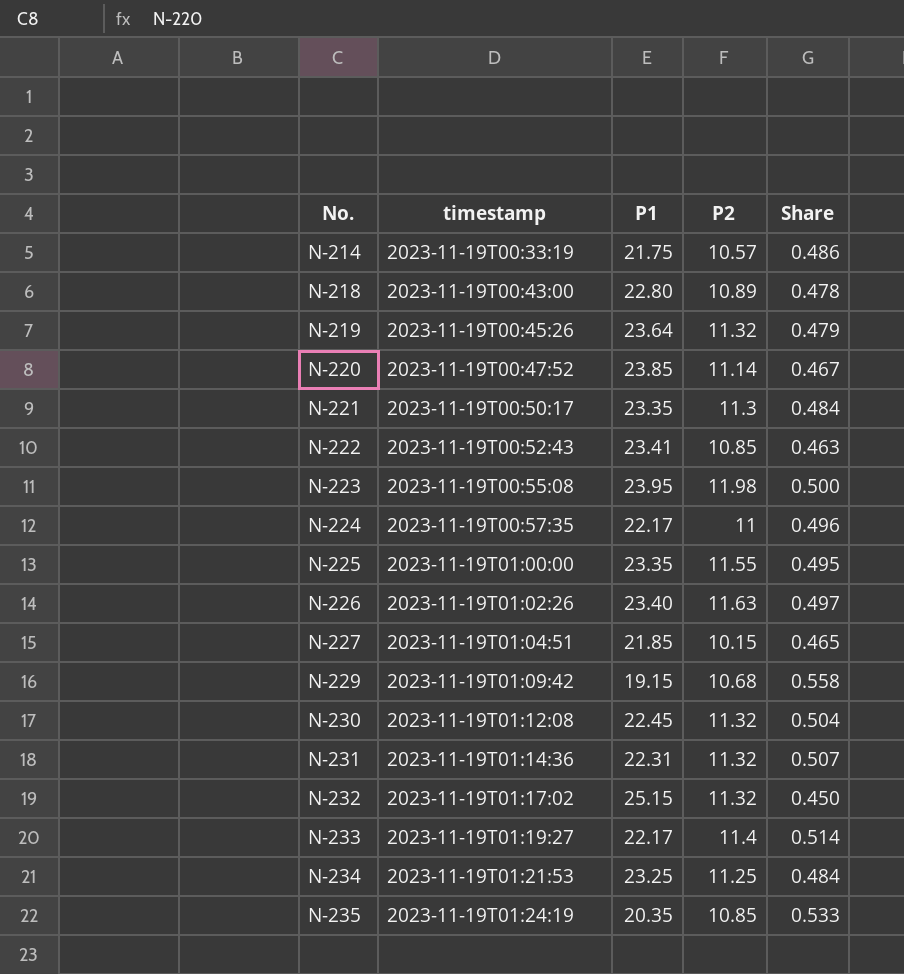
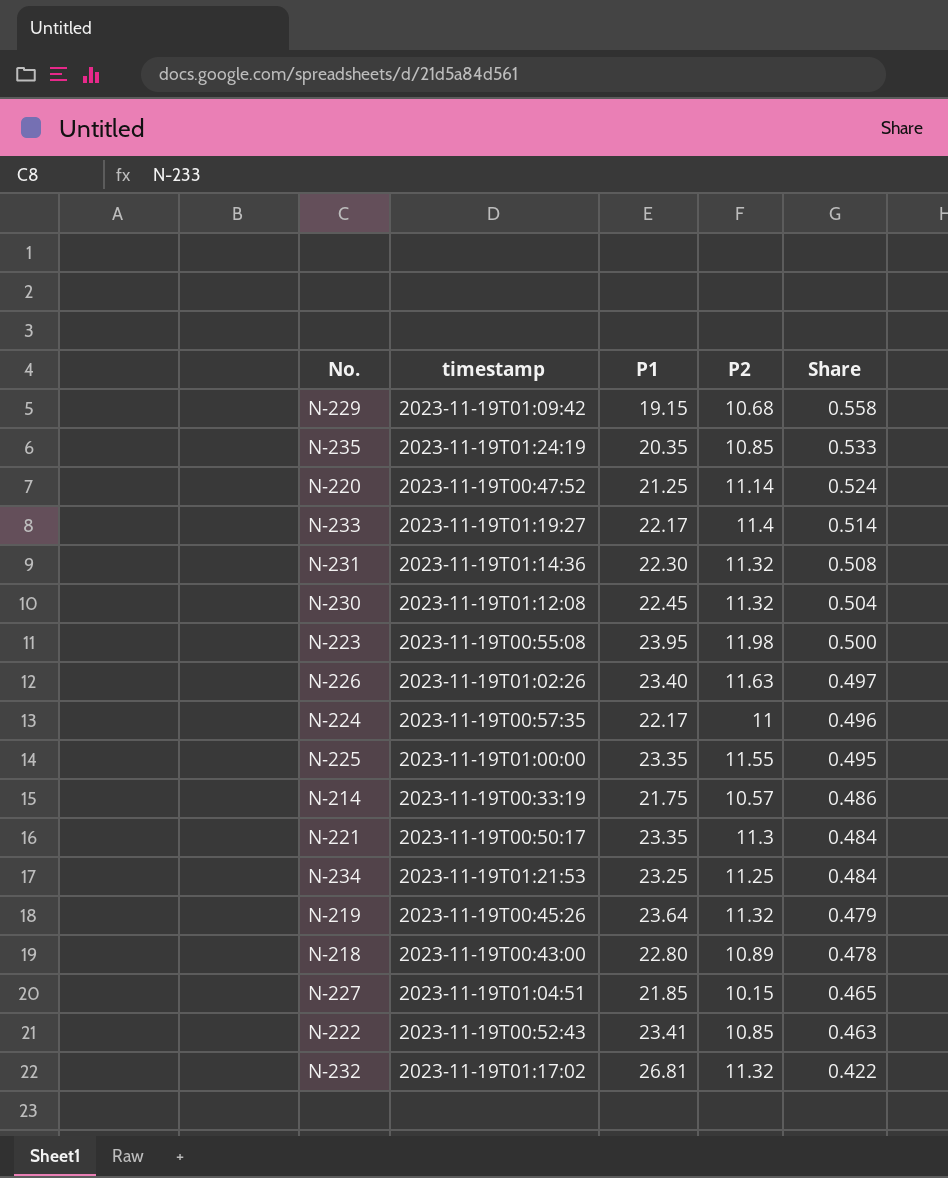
row order: No. ascending -> Share descending
N-220 | P1: 23.85 -> 21.25
N-220 | Share: 0.467 -> 0.524
N-231 | P1: 22.31 -> 22.30
N-231 | Share: 0.507 -> 0.508
N-232 | P1: 25.15 -> 26.81
N-232 | Share: 0.450 -> 0.422

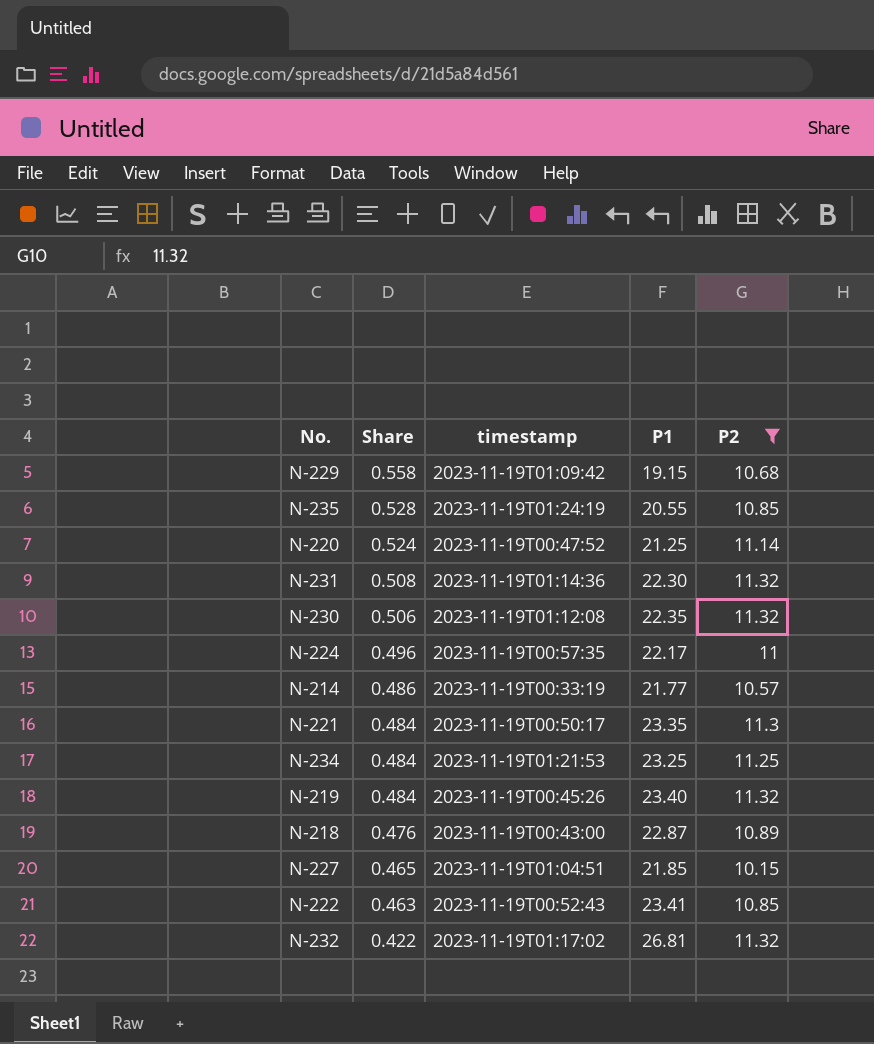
filter: none -> P2 <= 11.32
column Share | position: 5 -> 2
N-235 | Share: 0.533 -> 0.528
N-235 | P1: 20.35 -> 20.55
N-230 | Share: 0.504 -> 0.506
N-230 | P1: 22.45 -> 22.35
N-214 | P1: 21.75 -> 21.77
N-219 | Share: 0.479 -> 0.484
N-219 | P1: 23.64 -> 23.40
N-218 | Share: 0.478 -> 0.476
N-218 | P1: 22.80 -> 22.87

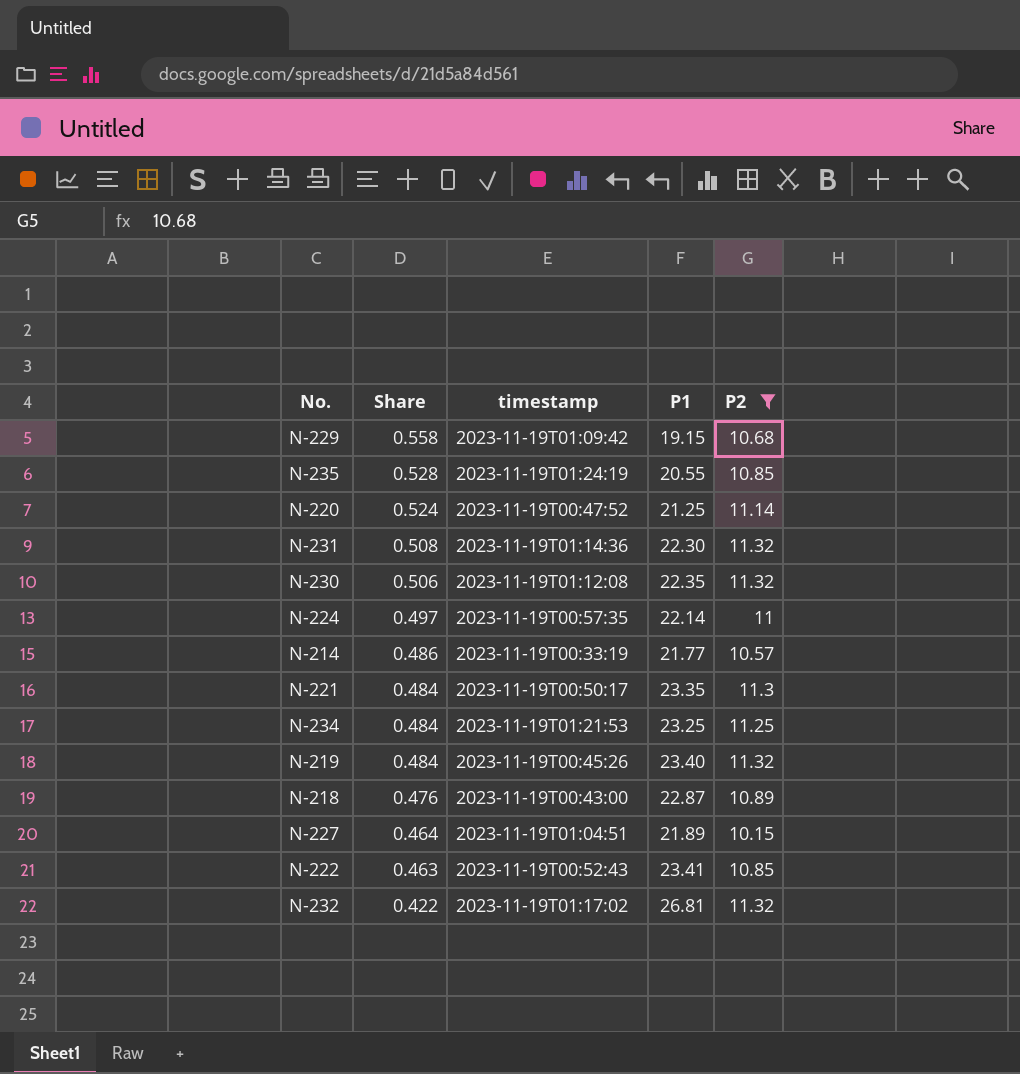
N-224 | Share: 0.496 -> 0.497
N-224 | P1: 22.17 -> 22.14
N-227 | Share: 0.465 -> 0.464
N-227 | P1: 21.85 -> 21.89

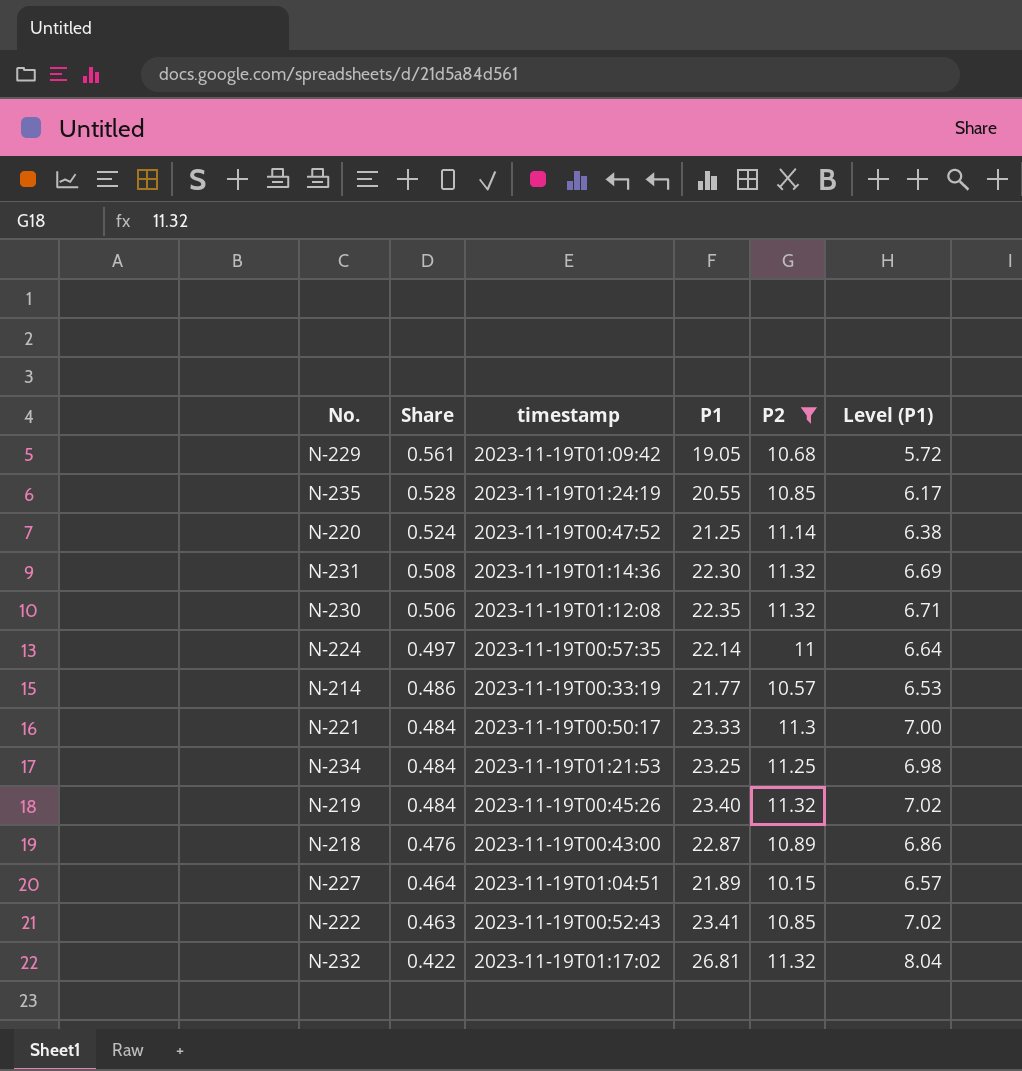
column Level (P1) | formula: none -> [P1] * 0.3
N-229 | Share: 0.558 -> 0.561
N-229 | P1: 19.15 -> 19.05
N-221 | P1: 23.35 -> 23.33

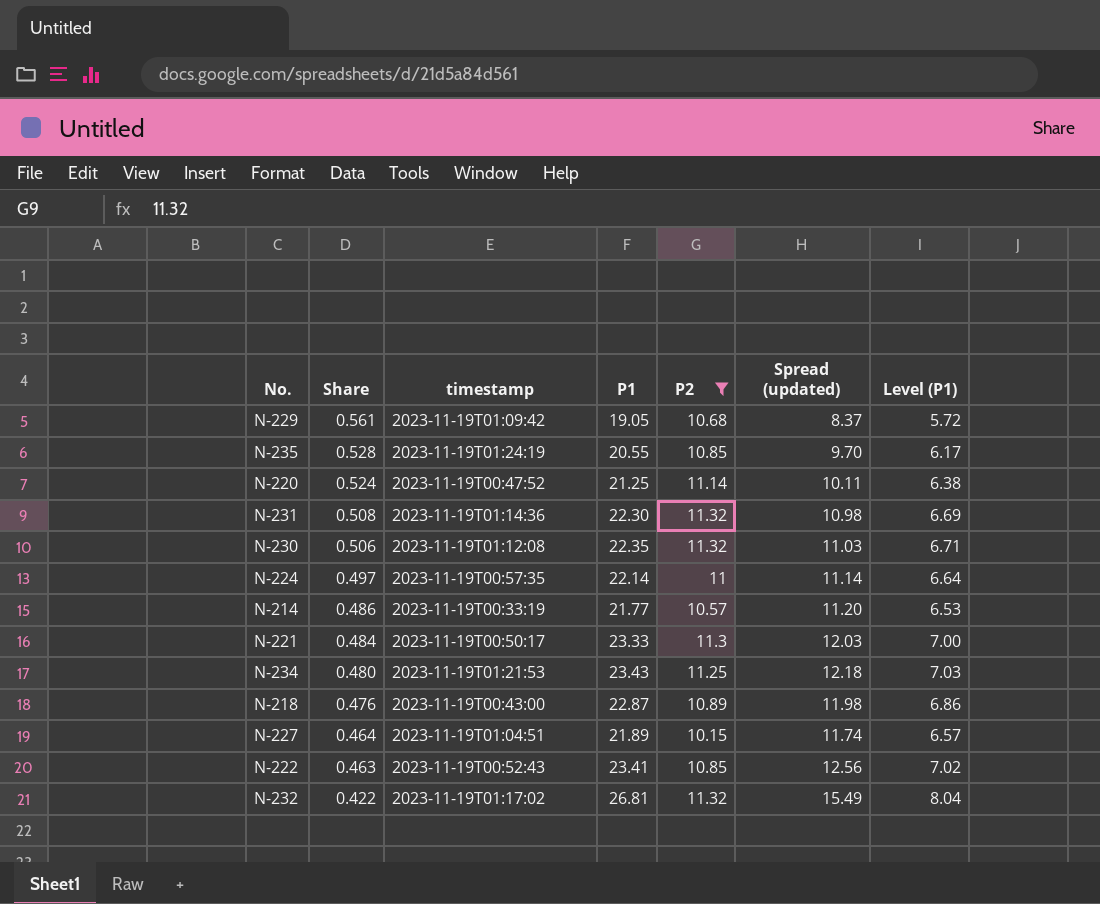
column Spread (updated) | formula: none -> [P1] - [P2]
row N-219: 0.484 | 2023-11-19T00:45:26 | 23.40 | 11.32 | 7.02 -> none
N-234 | Share: 0.484 -> 0.480
N-234 | P1: 23.25 -> 23.43
N-234 | Level (P1): 6.98 -> 7.03

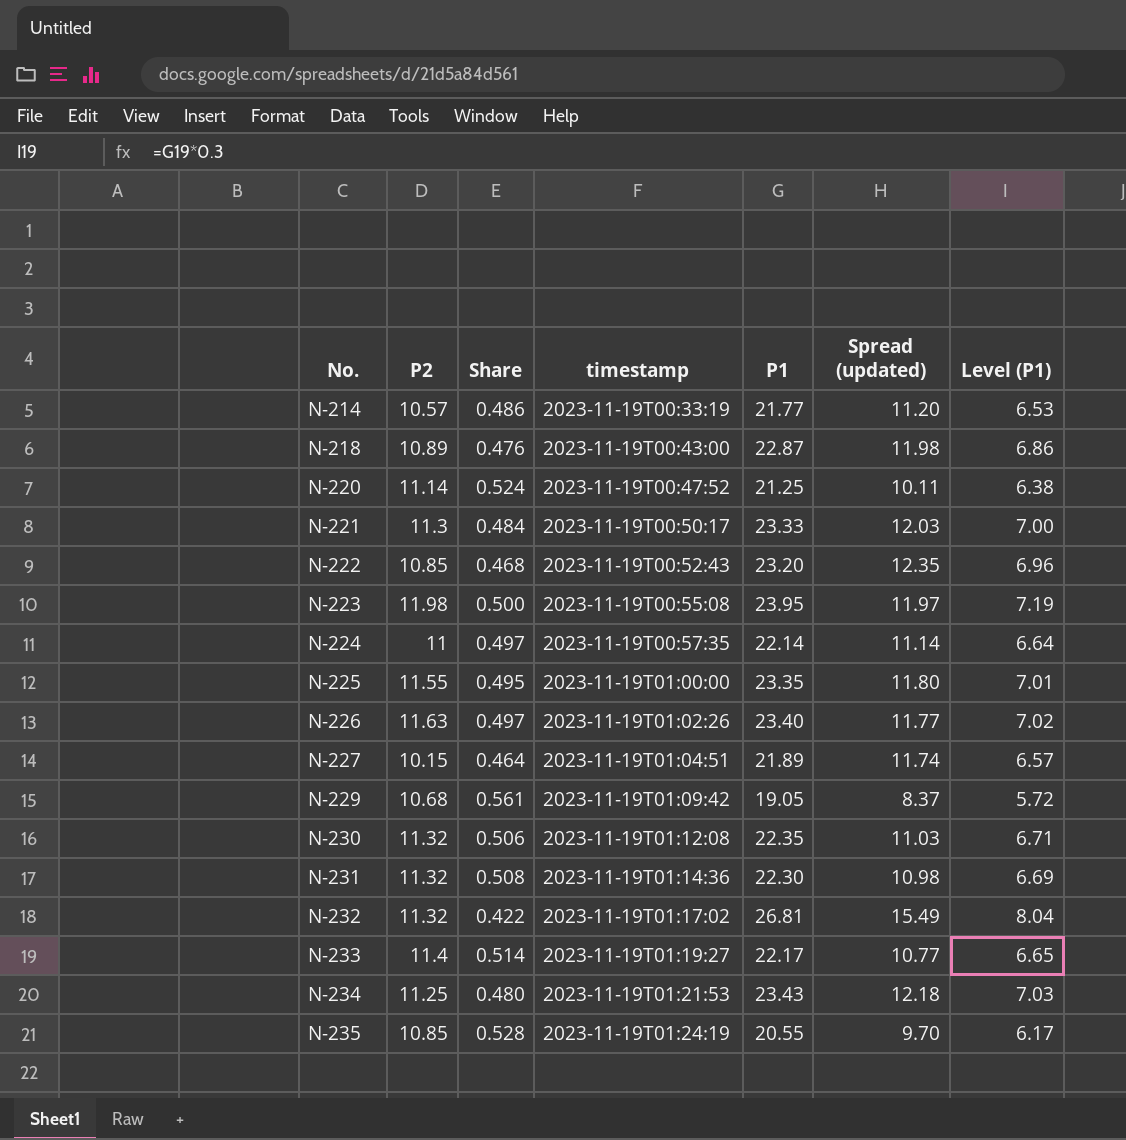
filter: P2 <= 11.32 -> none
row order: Share descending -> No. ascending
column P2 | position: 5 -> 2
N-222 | Share: 0.463 -> 0.468
N-222 | P1: 23.41 -> 23.20
N-222 | Spread (updated): 12.56 -> 12.35
N-222 | Level (P1): 7.02 -> 6.96

